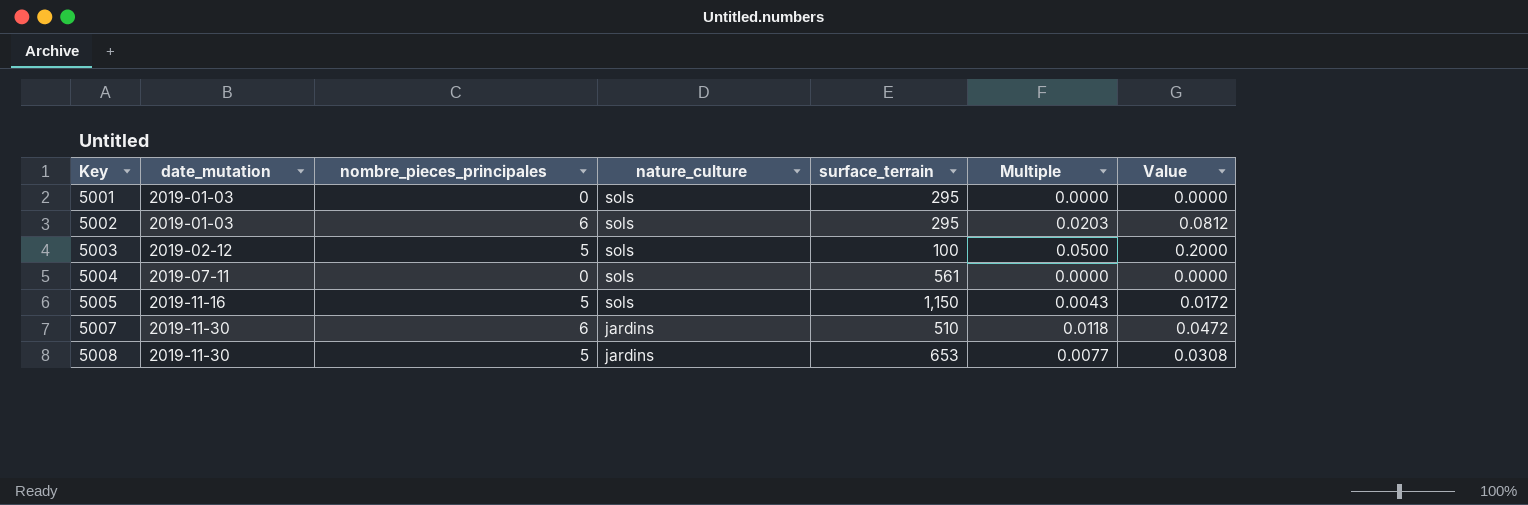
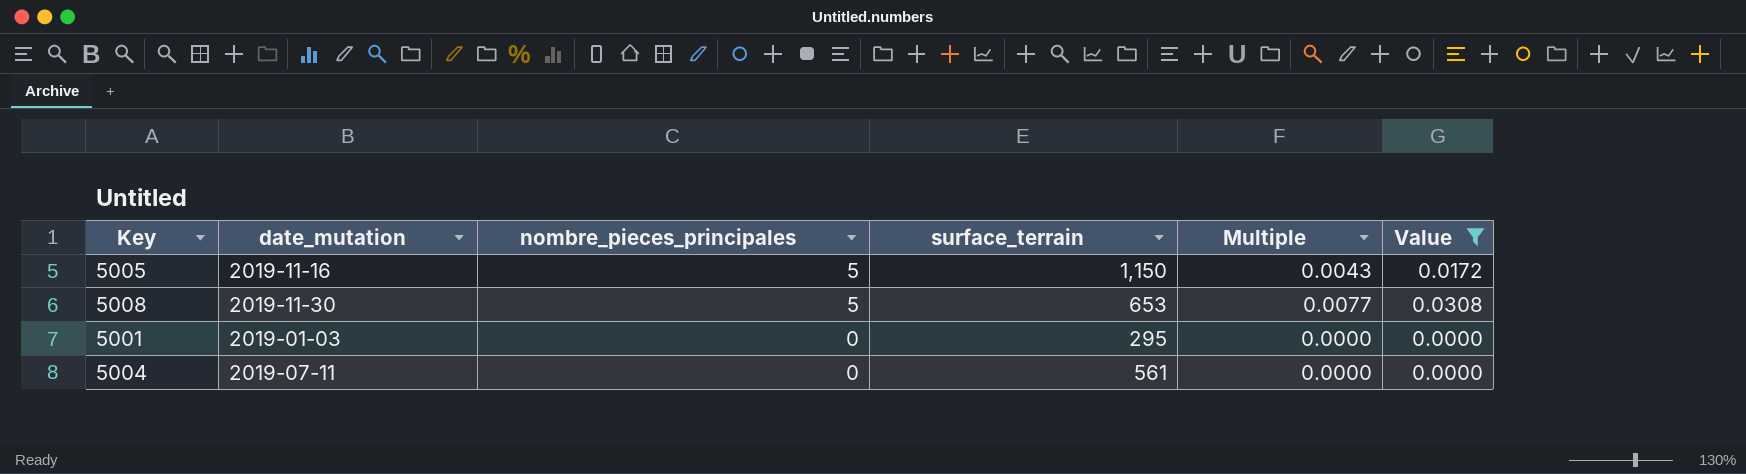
filter: none -> Value <= 0.0308
row order: Key ascending -> nombre_pieces_principales descending
column nature_culture | position: 4 -> none

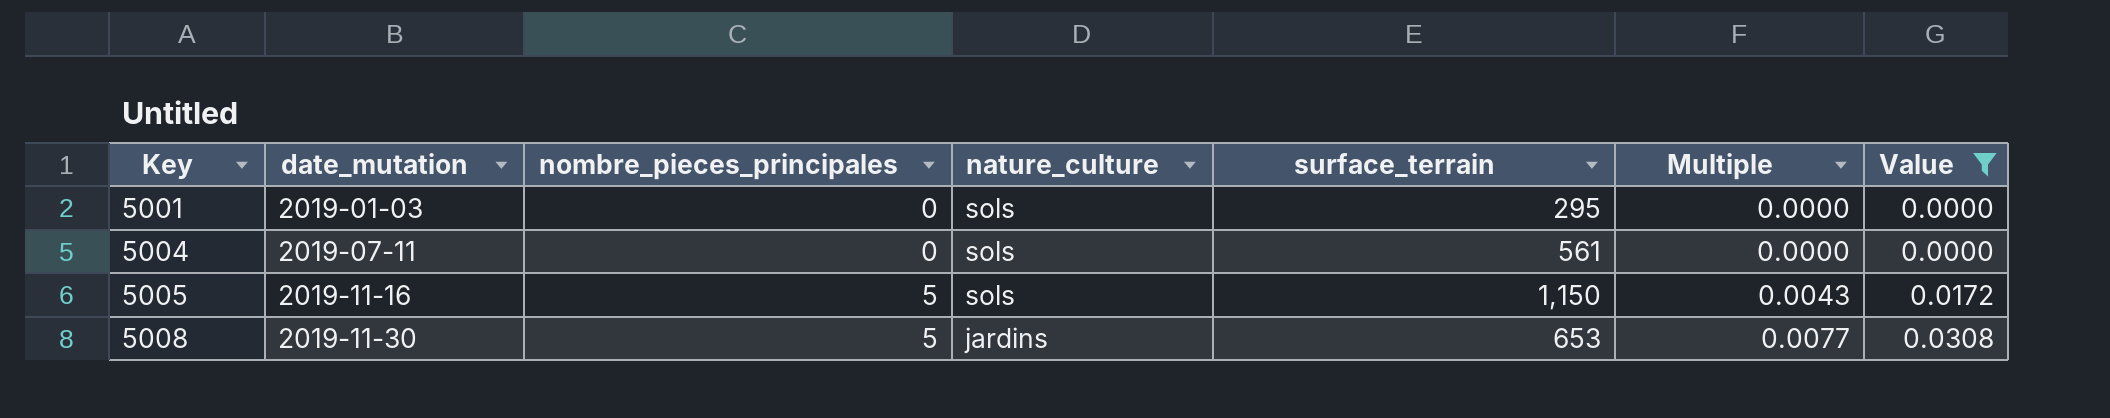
row order: nombre_pieces_principales descending -> Key ascending
column nature_culture | position: none -> 4

